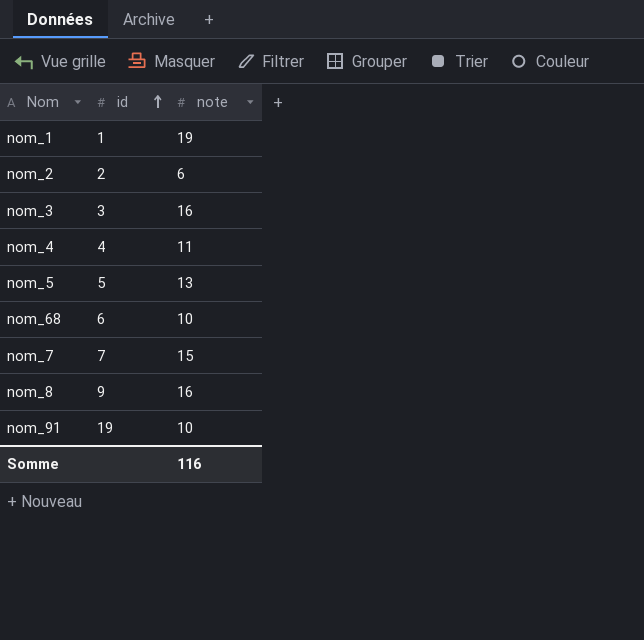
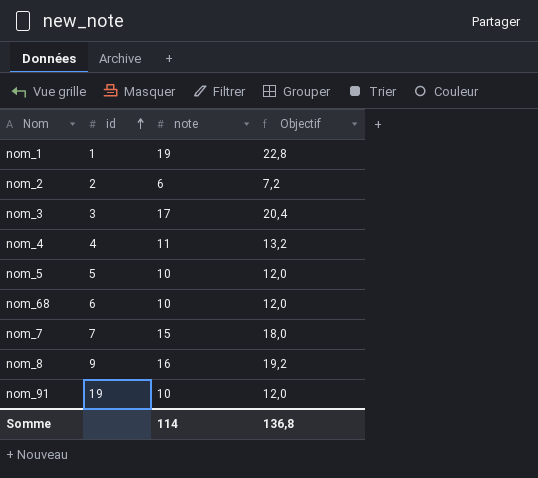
column Objectif | formula: none -> [note] * 1,2
nom_3 | note: 16 -> 17
nom_5 | note: 13 -> 10
Somme | note: 116 -> 114

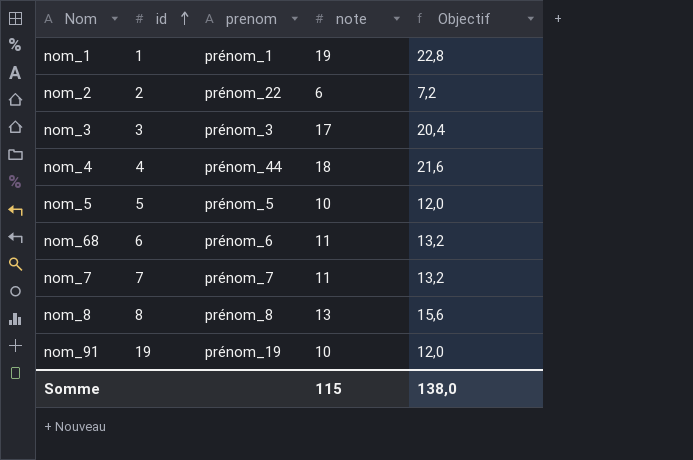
column prenom | position: none -> 3
nom_4 | note: 11 -> 18
nom_4 | Objectif: 13,2 -> 21,6
nom_68 | note: 10 -> 11
nom_68 | Objectif: 12,0 -> 13,2
nom_7 | note: 15 -> 11
nom_7 | Objectif: 18,0 -> 13,2
nom_8 | id: 9 -> 8
nom_8 | note: 16 -> 13
nom_8 | Objectif: 19,2 -> 15,6
Somme | note: 114 -> 115
Somme | Objectif: 136,8 -> 138,0

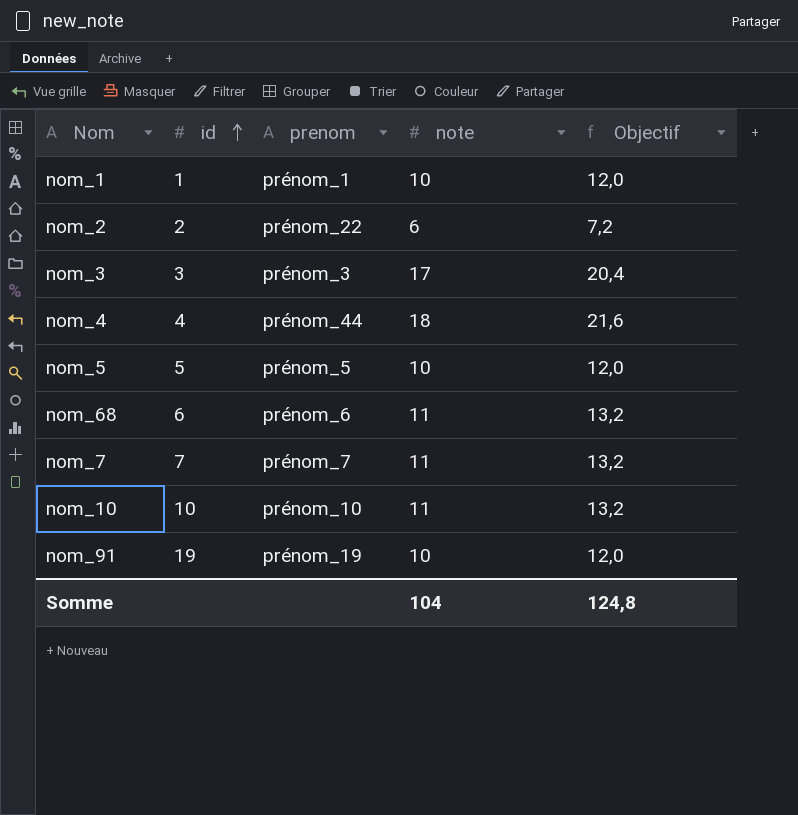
row nom_8: 8 | prénom_8 | 13 | 15,6 -> none
nom_1 | note: 19 -> 10
nom_1 | Objectif: 22,8 -> 12,0
row nom_10: none -> 10 | prénom_10 | 11 | 13,2
Somme | note: 115 -> 104
Somme | Objectif: 138,0 -> 124,8

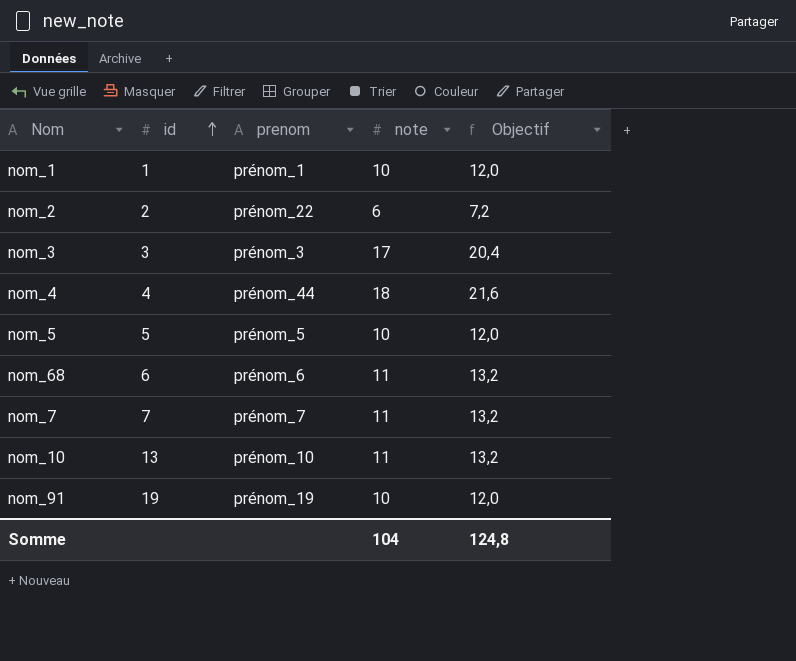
nom_10 | id: 10 -> 13

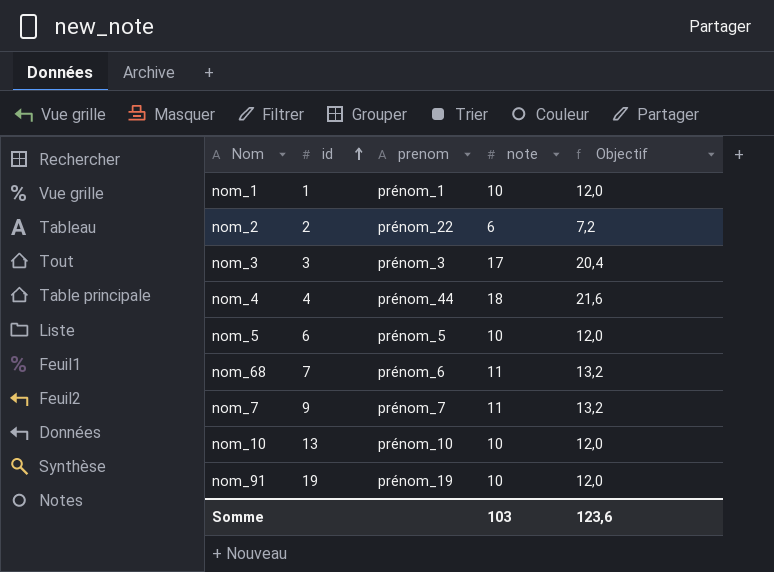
nom_5 | id: 5 -> 6
nom_68 | id: 6 -> 7
nom_7 | id: 7 -> 9
nom_10 | note: 11 -> 10
nom_10 | Objectif: 13,2 -> 12,0
Somme | note: 104 -> 103
Somme | Objectif: 124,8 -> 123,6

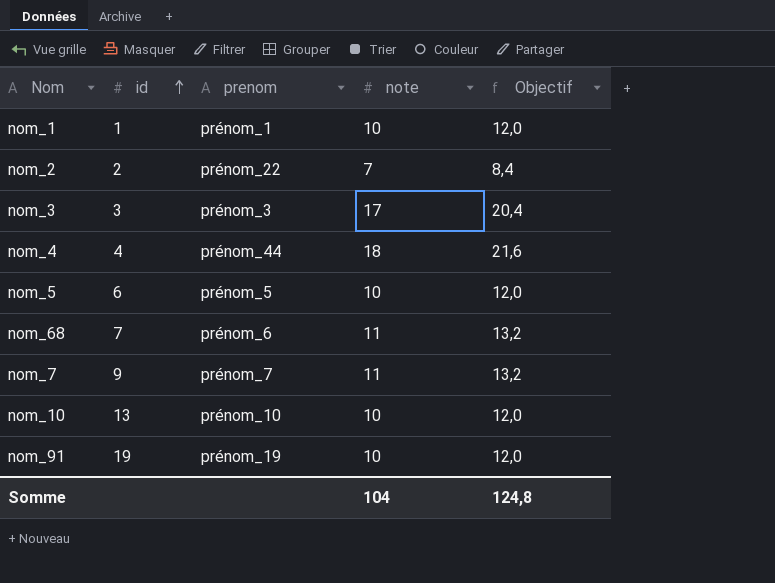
nom_2 | note: 6 -> 7
nom_2 | Objectif: 7,2 -> 8,4
Somme | note: 103 -> 104
Somme | Objectif: 123,6 -> 124,8

